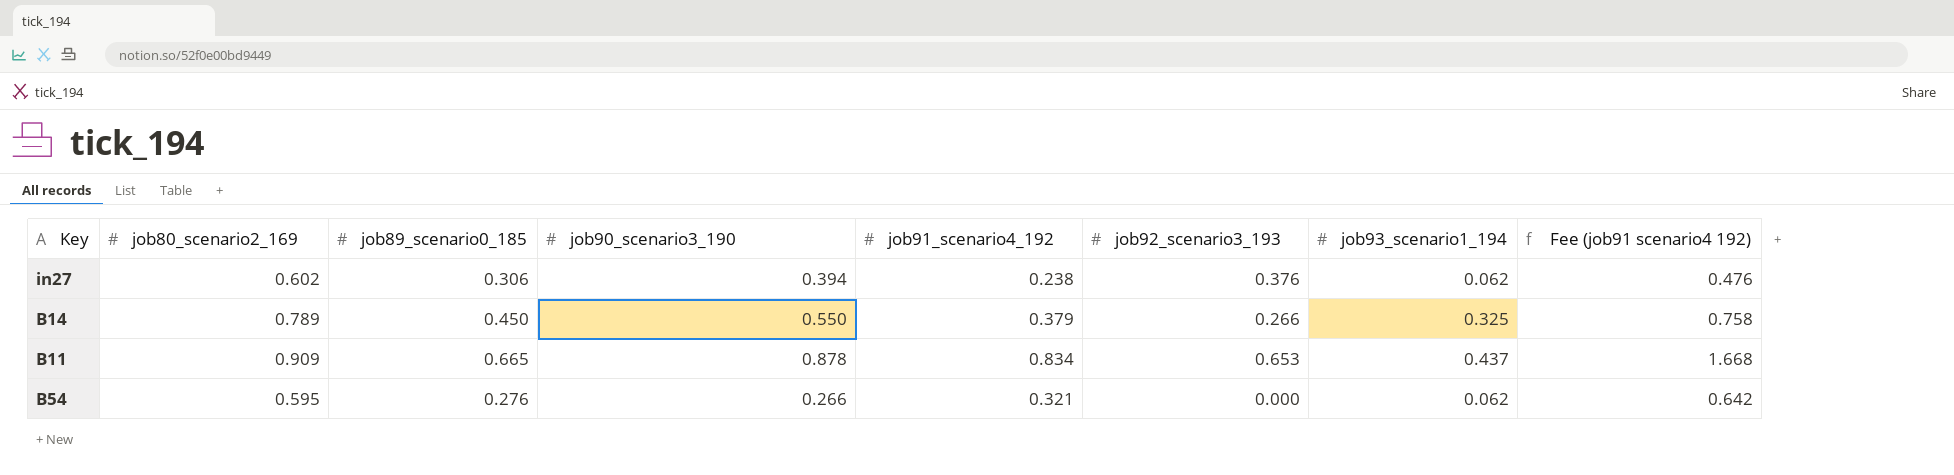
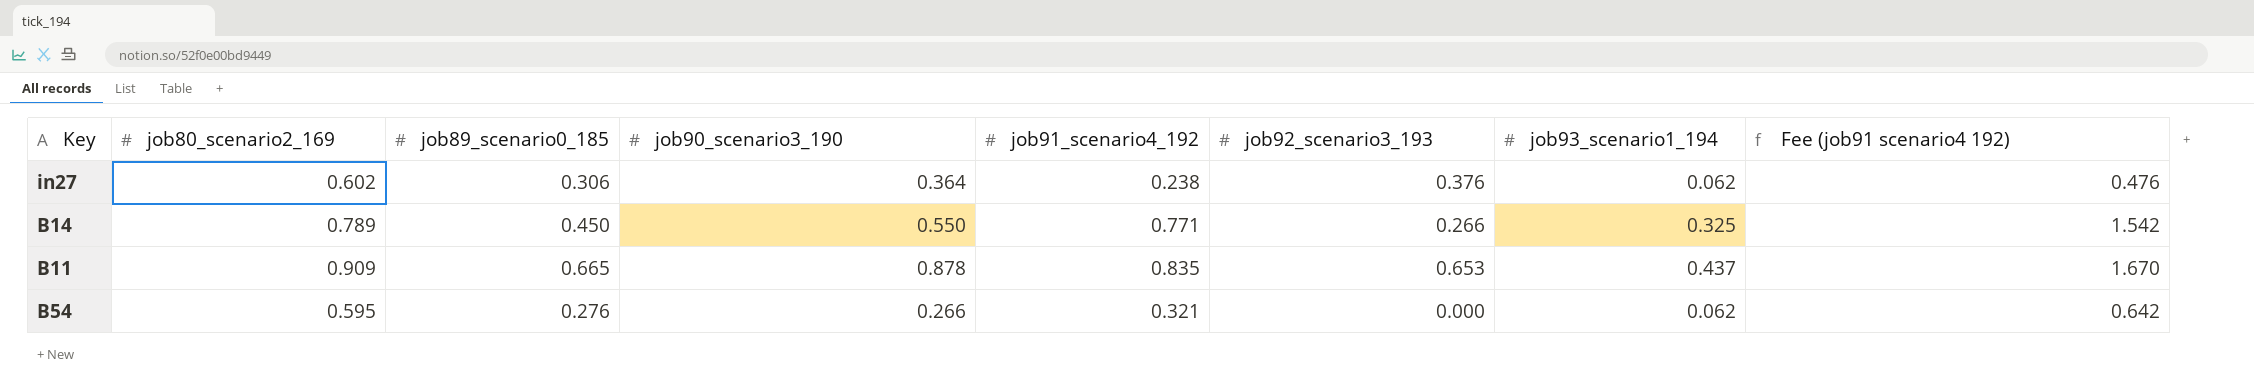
in27 | job90_scenario3_190: 0.394 -> 0.364
B14 | job91_scenario4_192: 0.379 -> 0.771
B14 | Fee (job91 scenario4 192): 0.758 -> 1.542
B11 | job91_scenario4_192: 0.834 -> 0.835
B11 | Fee (job91 scenario4 192): 1.668 -> 1.670

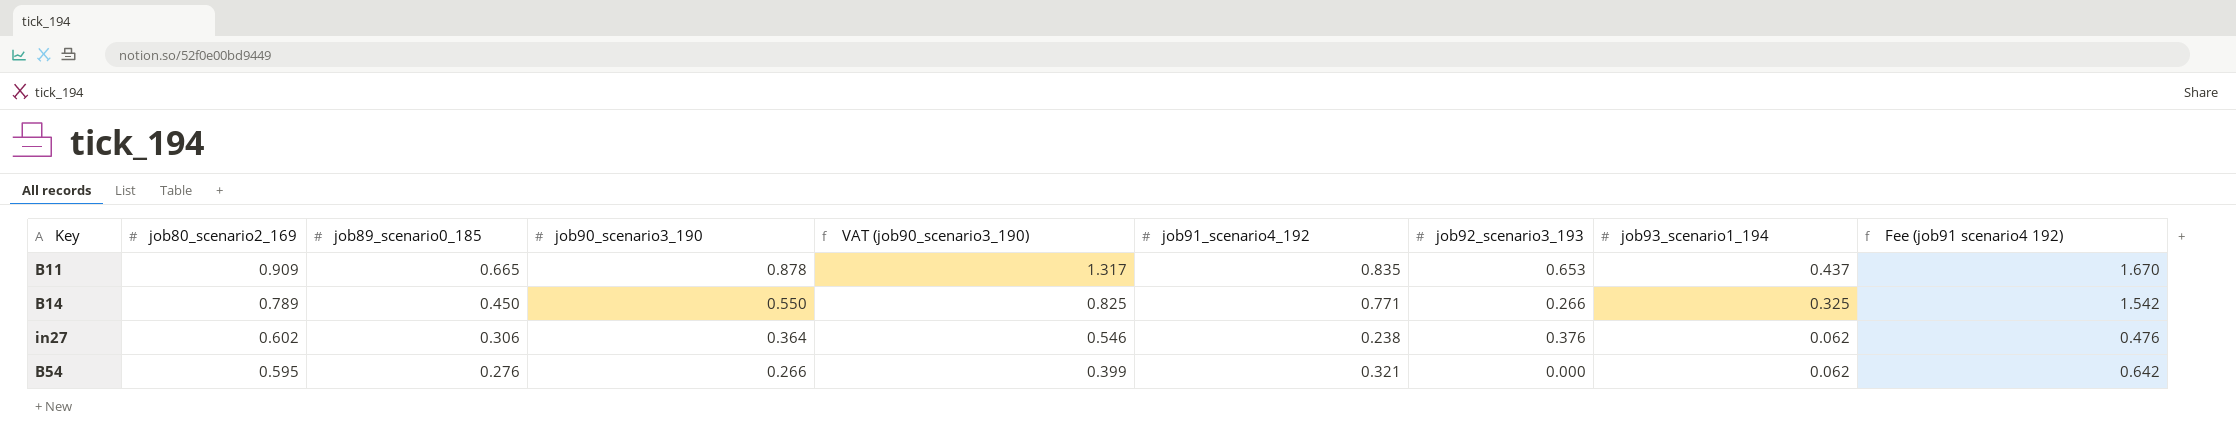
row order: none -> job80_scenario2_169 descending
column VAT (job90_scenario3_190) | formula: none -> [job90_scenario3_190] * 1.5

